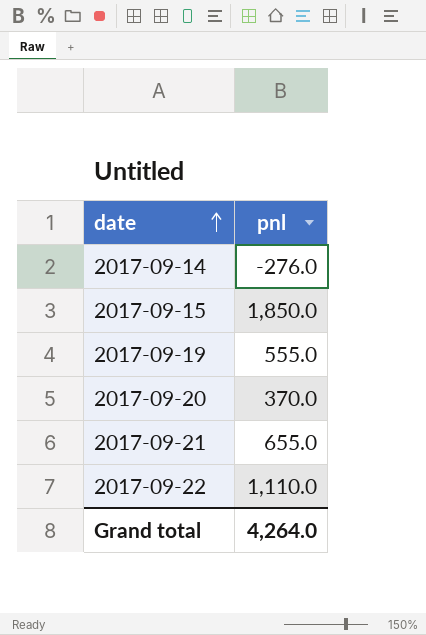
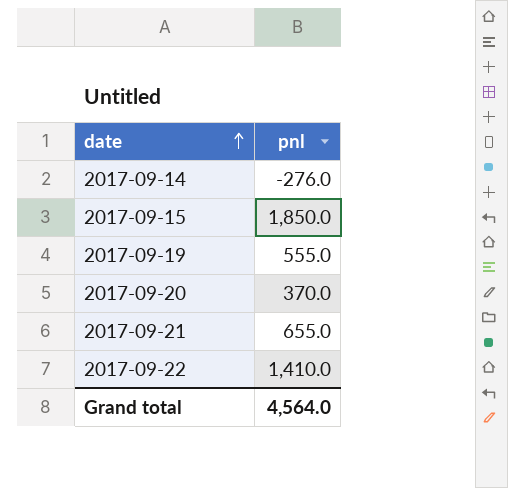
2017-09-22 | pnl: 1,110.0 -> 1,410.0
Grand total | pnl: 4,264.0 -> 4,564.0

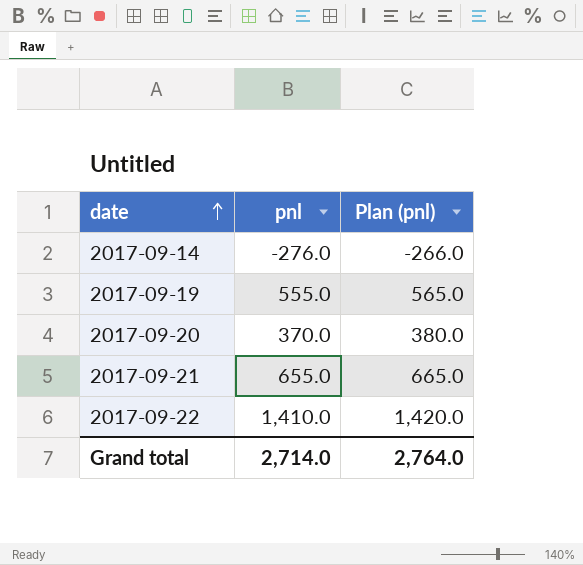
column Plan (pnl) | formula: none -> [pnl] + 10
row 2017-09-15: 1,850.0 -> none
Grand total | pnl: 4,564.0 -> 2,714.0

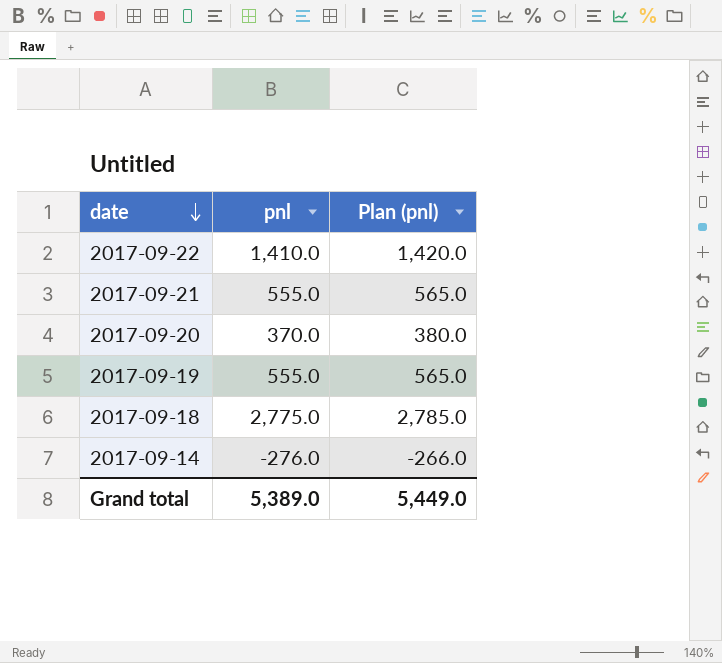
row order: date ascending -> date descending
2017-09-21 | pnl: 655.0 -> 555.0
2017-09-21 | Plan (pnl): 665.0 -> 565.0
row 2017-09-18: none -> 2,775.0 | 2,785.0
Grand total | pnl: 2,714.0 -> 5,389.0
Grand total | Plan (pnl): 2,764.0 -> 5,449.0

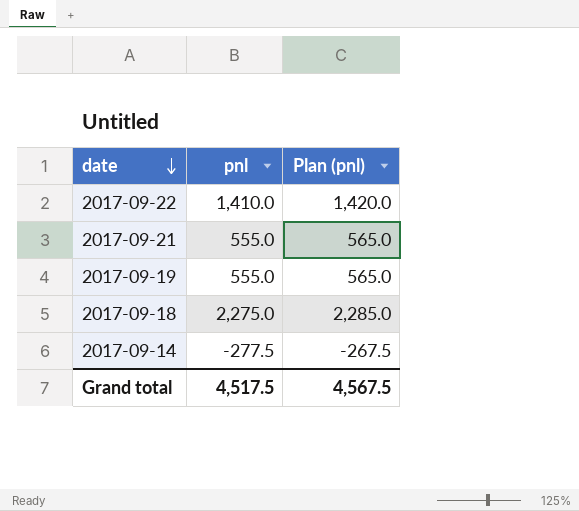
row 2017-09-20: 370.0 | 380.0 -> none
2017-09-18 | pnl: 2,775.0 -> 2,275.0
2017-09-18 | Plan (pnl): 2,785.0 -> 2,285.0
2017-09-14 | pnl: -276.0 -> -277.5
2017-09-14 | Plan (pnl): -266.0 -> -267.5
Grand total | pnl: 5,389.0 -> 4,517.5
Grand total | Plan (pnl): 5,449.0 -> 4,567.5

